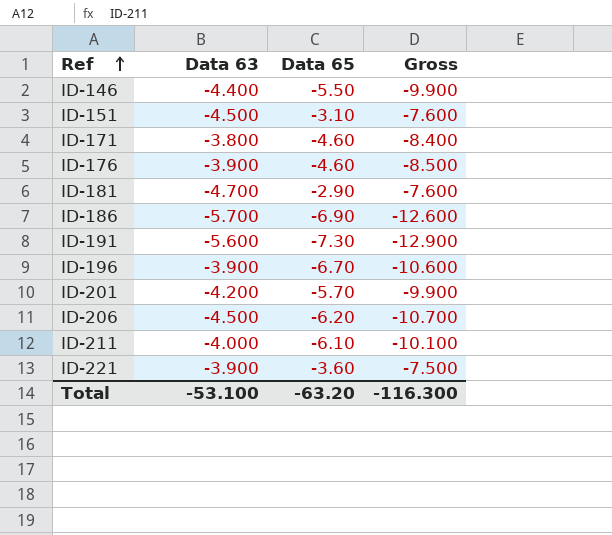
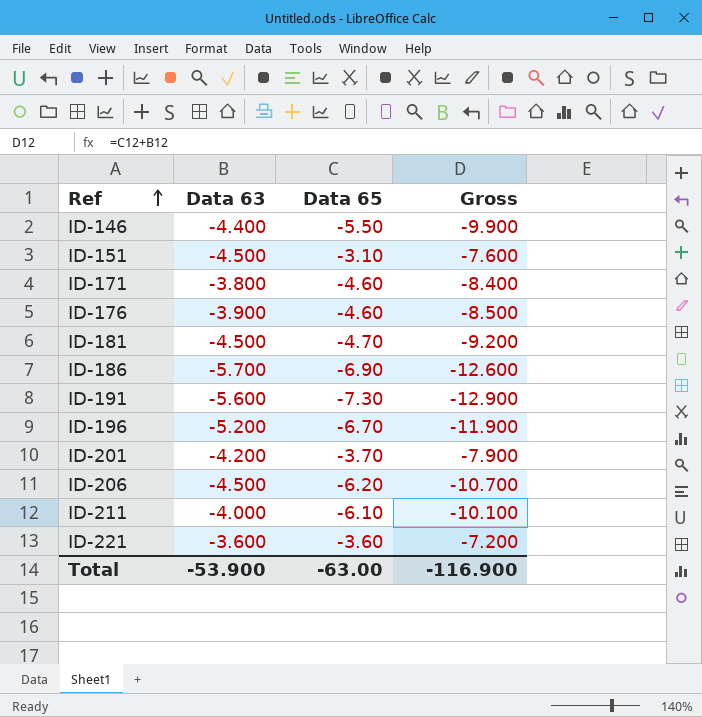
ID-181 | Data 63: -4.700 -> -4.500
ID-181 | Data 65: -2.90 -> -4.70
ID-181 | Gross: -7.600 -> -9.200
ID-196 | Data 63: -3.900 -> -5.200
ID-196 | Gross: -10.600 -> -11.900
ID-201 | Data 65: -5.70 -> -3.70
ID-201 | Gross: -9.900 -> -7.900
ID-221 | Data 63: -3.900 -> -3.600
ID-221 | Gross: -7.500 -> -7.200
Total | Data 63: -53.100 -> -53.900
Total | Data 65: -63.20 -> -63.00
Total | Gross: -116.300 -> -116.900

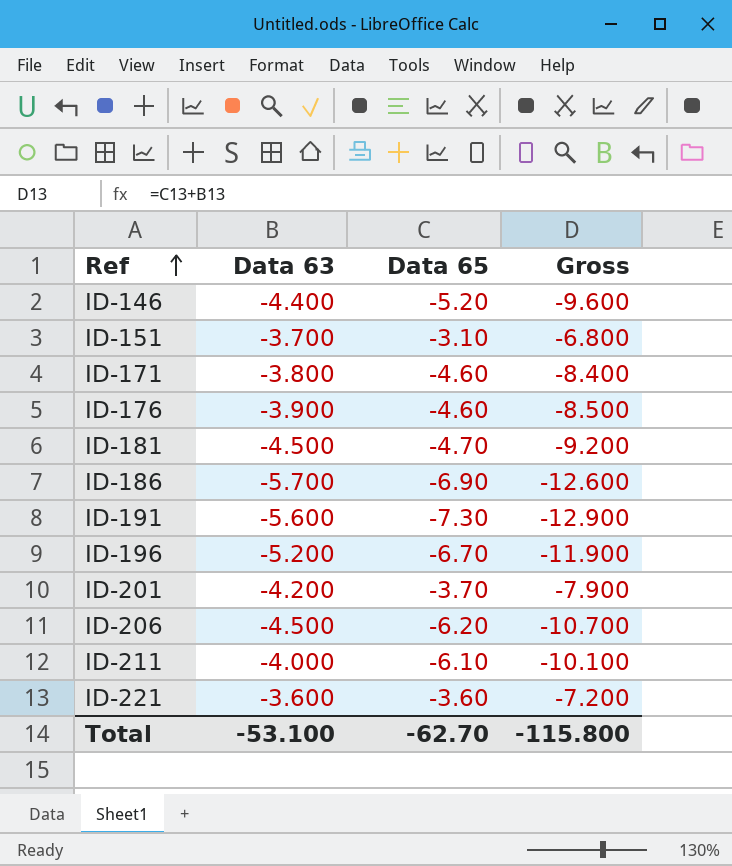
ID-146 | Data 65: -5.50 -> -5.20
ID-146 | Gross: -9.900 -> -9.600
ID-151 | Data 63: -4.500 -> -3.700
ID-151 | Gross: -7.600 -> -6.800
Total | Data 63: -53.900 -> -53.100
Total | Data 65: -63.00 -> -62.70
Total | Gross: -116.900 -> -115.800

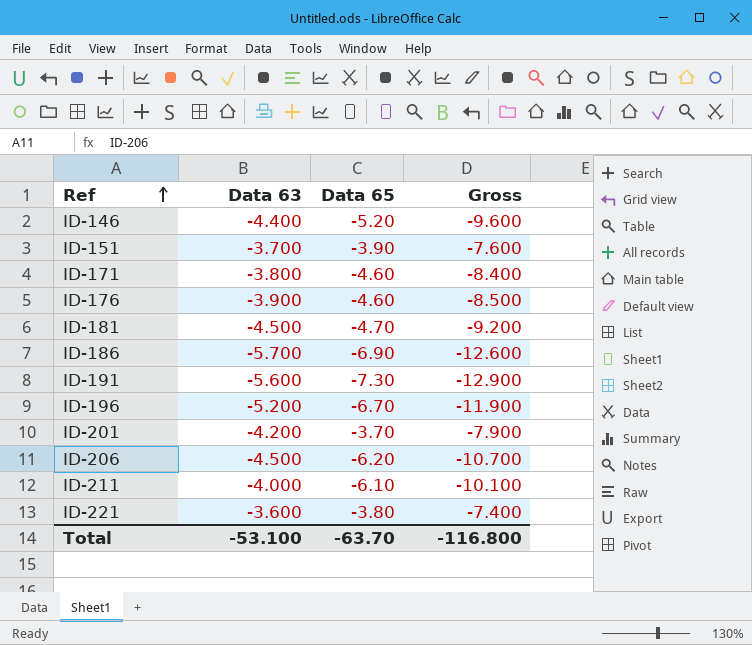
ID-151 | Data 65: -3.10 -> -3.90
ID-151 | Gross: -6.800 -> -7.600
ID-221 | Data 65: -3.60 -> -3.80
ID-221 | Gross: -7.200 -> -7.400
Total | Data 65: -62.70 -> -63.70
Total | Gross: -115.800 -> -116.800

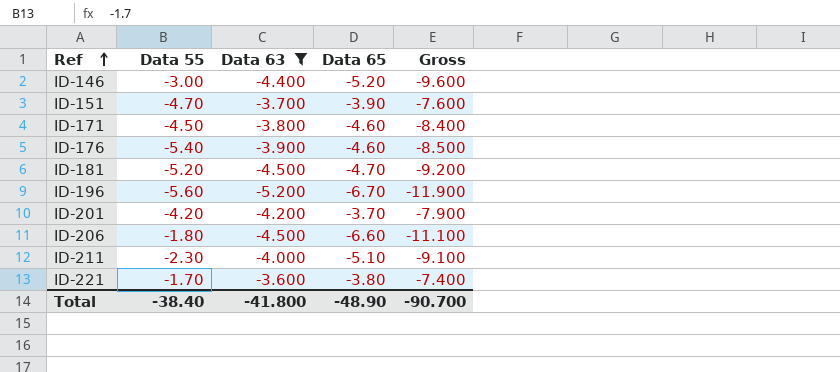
filter: none -> Data 63 >= -5.200
column Data 55 | position: none -> 2
ID-206 | Data 65: -6.20 -> -6.60
ID-206 | Gross: -10.700 -> -11.100
ID-211 | Data 65: -6.10 -> -5.10
ID-211 | Gross: -10.100 -> -9.100
Total | Data 63: -53.100 -> -41.800
Total | Data 65: -63.70 -> -48.90
Total | Gross: -116.800 -> -90.700

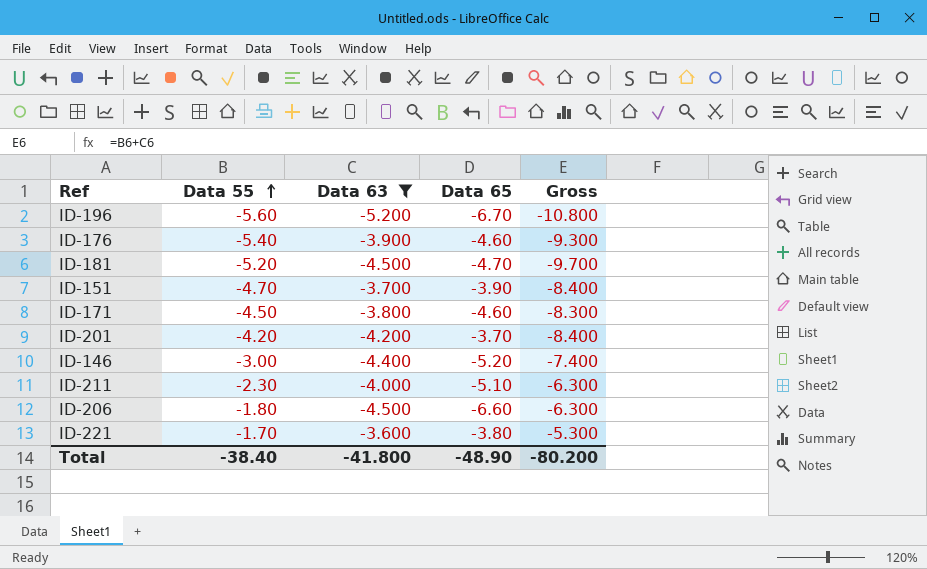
row order: Ref ascending -> Data 55 ascending
column Gross | formula: [Data 63] + [Data 65] -> [Data 55] + [Data 63]
Total | Gross: -90.700 -> -80.200

